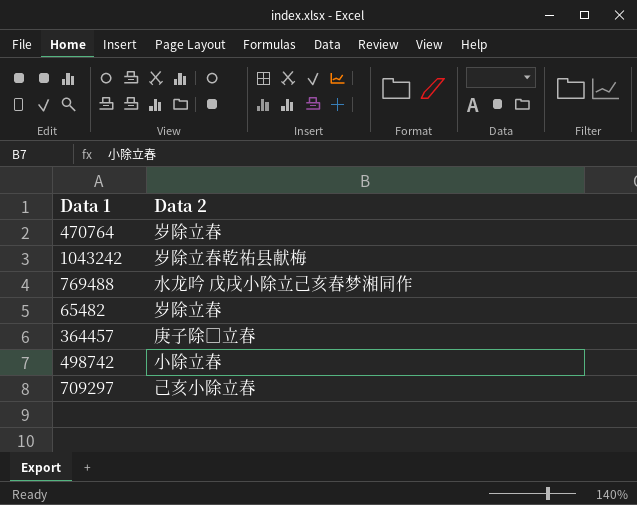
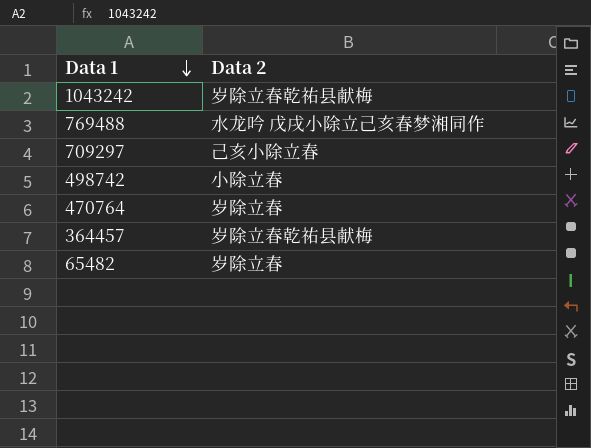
row order: none -> Data 1 descending
364457 | Data 2: 庚子除□立春 -> 岁除立春乾祐县献梅

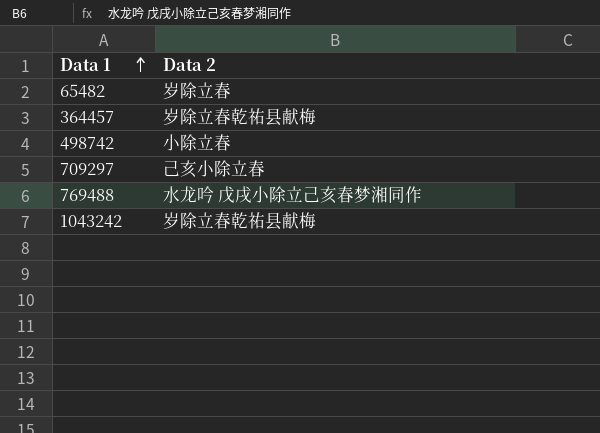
row order: Data 1 descending -> Data 1 ascending
row 470764: 岁除立春 -> none

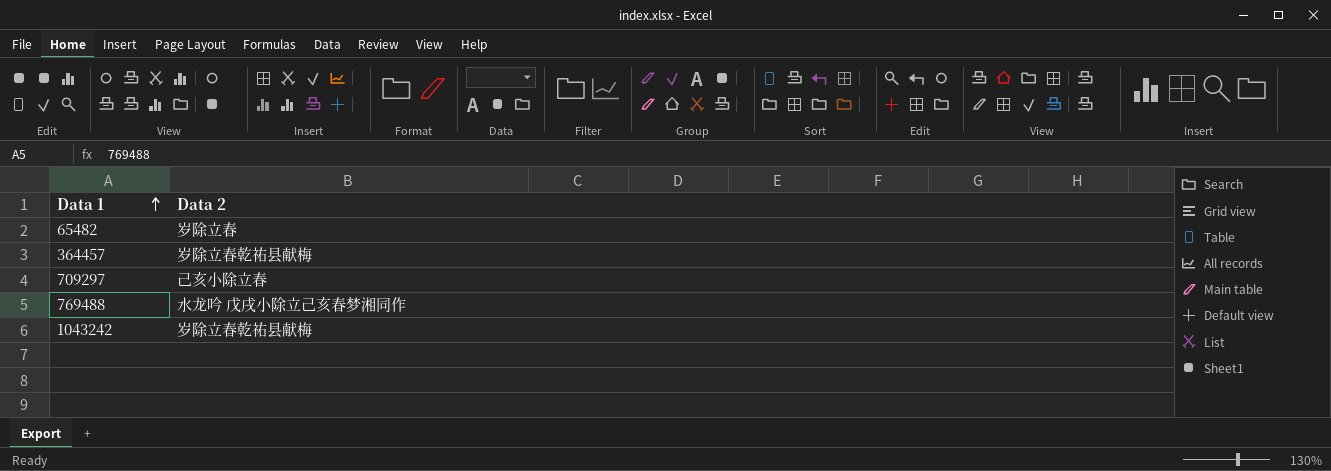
row 498742: 小除立春 -> none

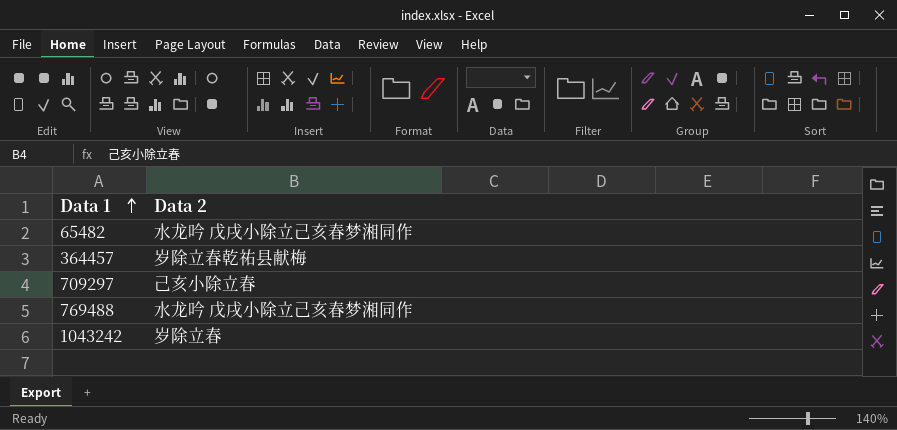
65482 | Data 2: 岁除立春 -> 水龙吟 戊戌小除立己亥春梦湘同作
1043242 | Data 2: 岁除立春乾祐县献梅 -> 岁除立春

